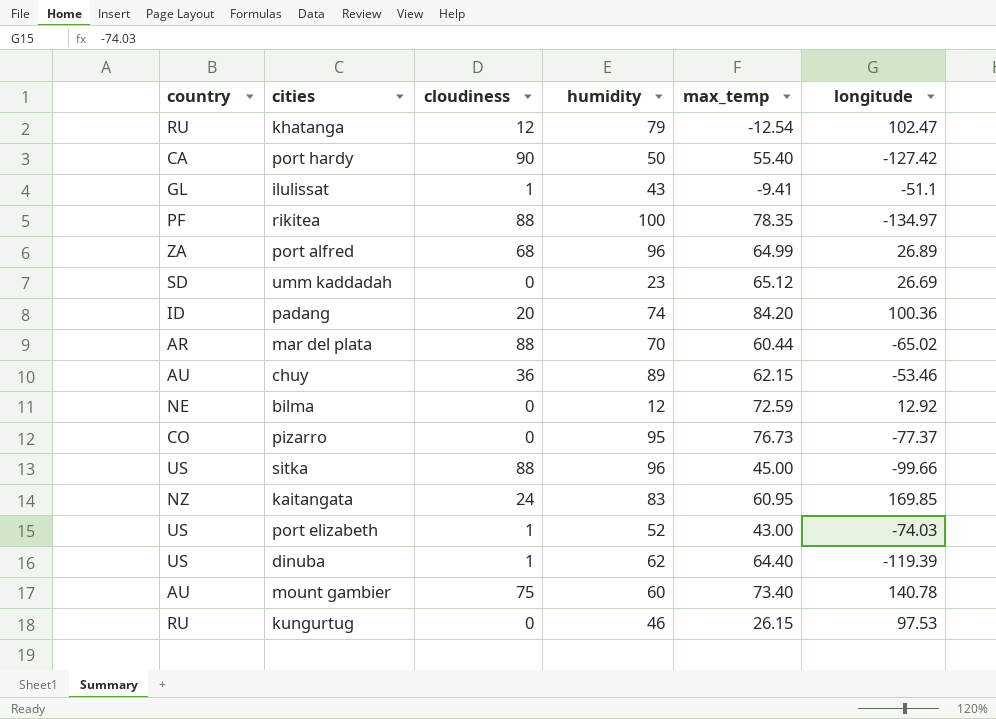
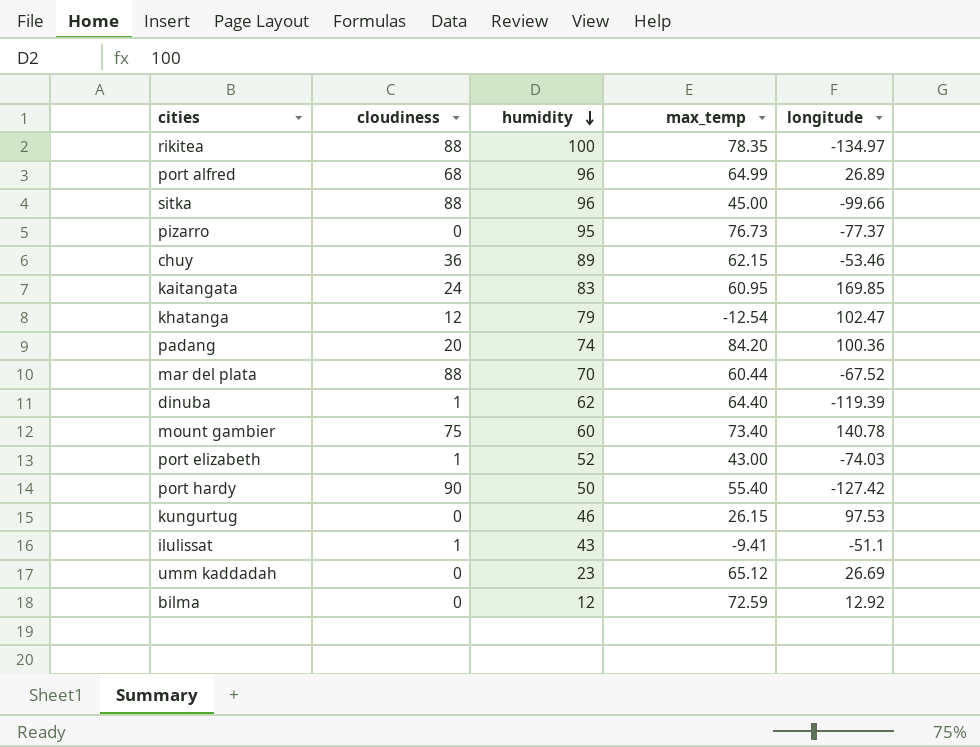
row order: none -> humidity descending
column country | position: 1 -> none
mar del plata | longitude: -65.02 -> -67.52

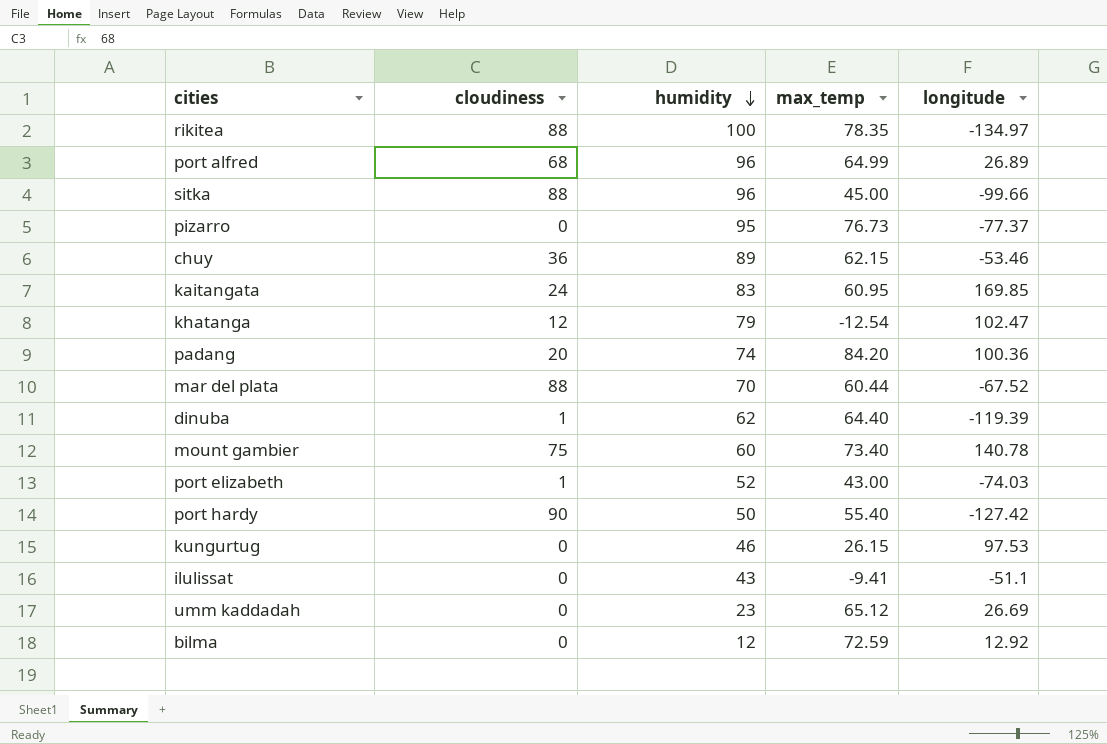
ilulissat | cloudiness: 1 -> 0

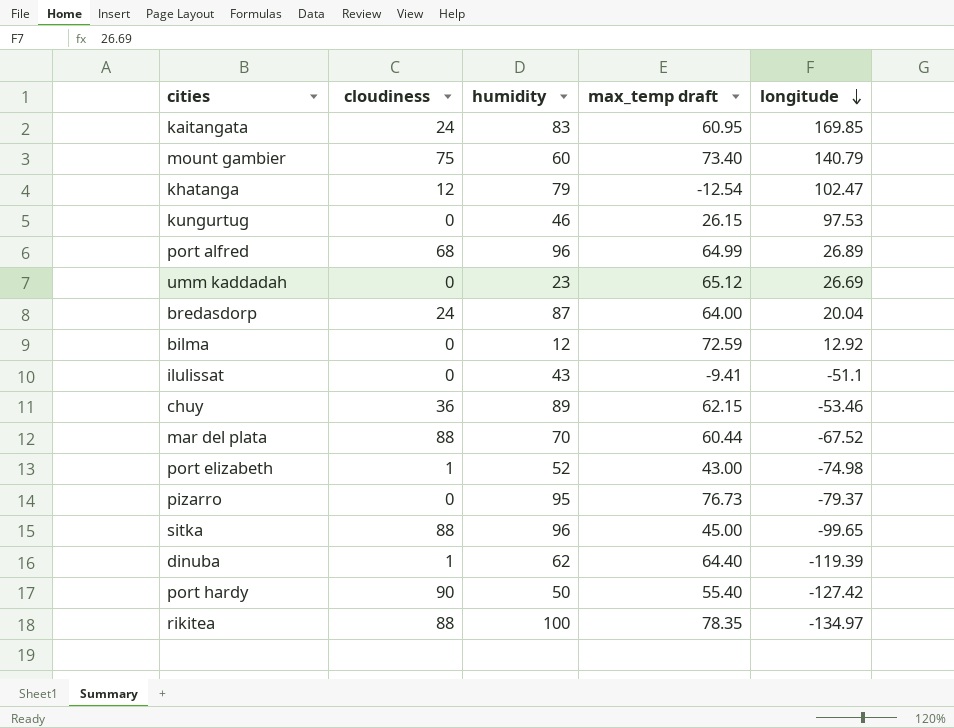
row order: humidity descending -> longitude descending
column name: max_temp -> max_temp draft
row padang: 20 | 74 | 84.20 | 100.36 -> none
mount gambier | longitude: 140.78 -> 140.79
row bredasdorp: none -> 24 | 87 | 64.00 | 20.04
port elizabeth | longitude: -74.03 -> -74.98
pizarro | longitude: -77.37 -> -79.37
sitka | longitude: -99.66 -> -99.65

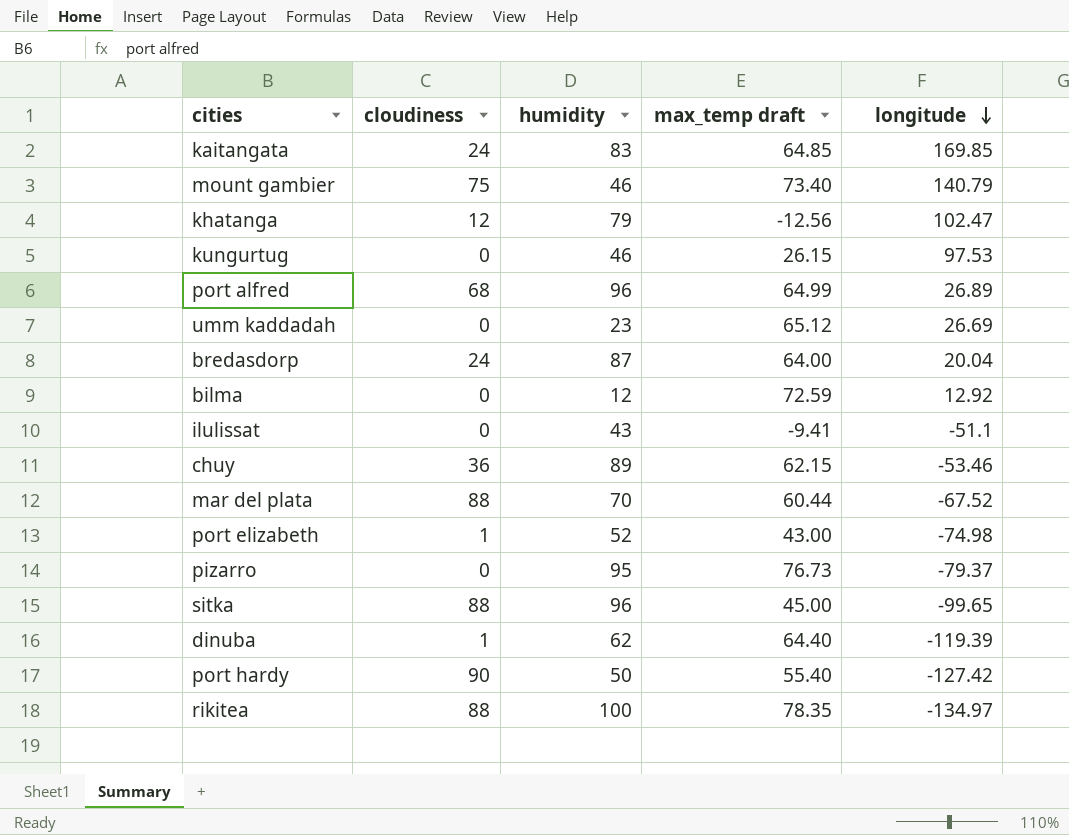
kaitangata | max_temp draft: 60.95 -> 64.85
mount gambier | humidity: 60 -> 46
khatanga | max_temp draft: -12.54 -> -12.56

